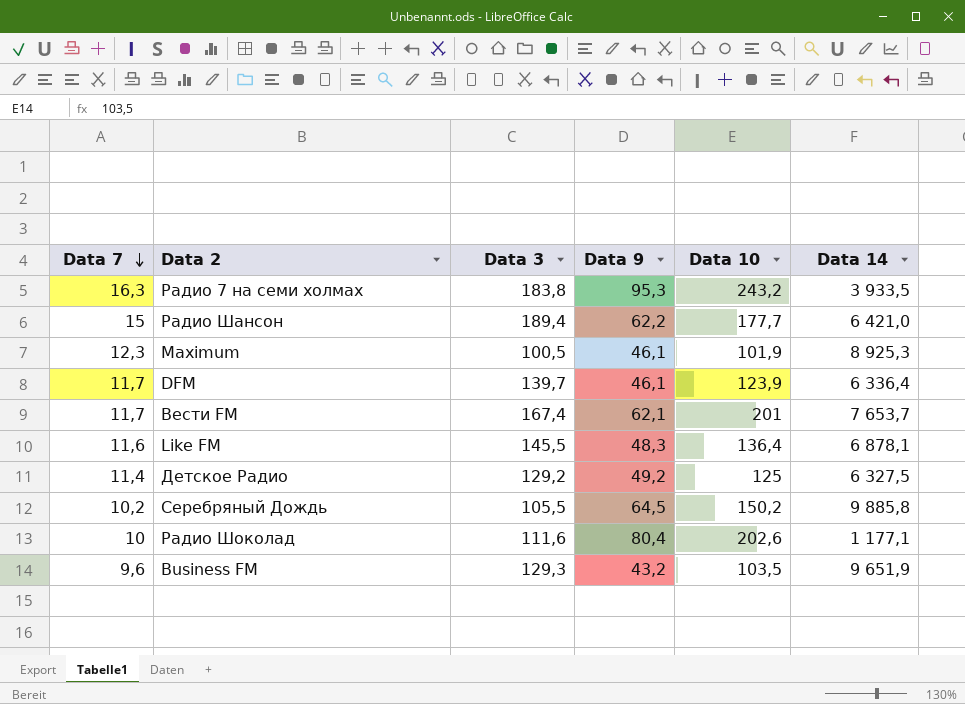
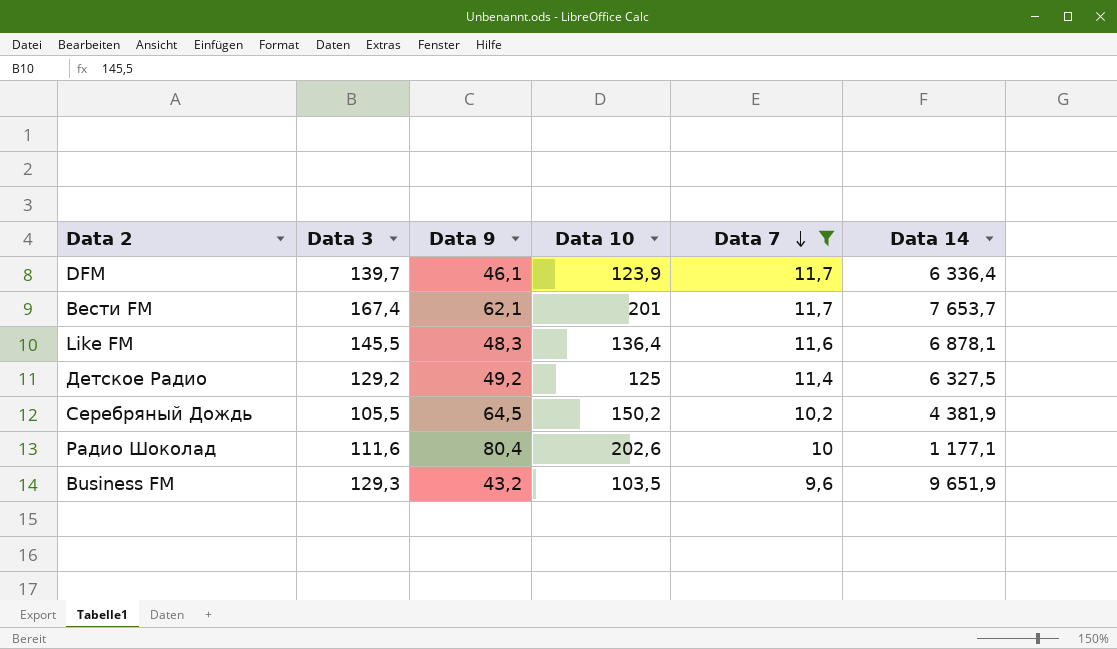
filter: none -> Data 7 <= 11,7
column Data 7 | position: 1 -> 5
Серебряный Дождь | Data 14: 9 885,8 -> 4 381,9

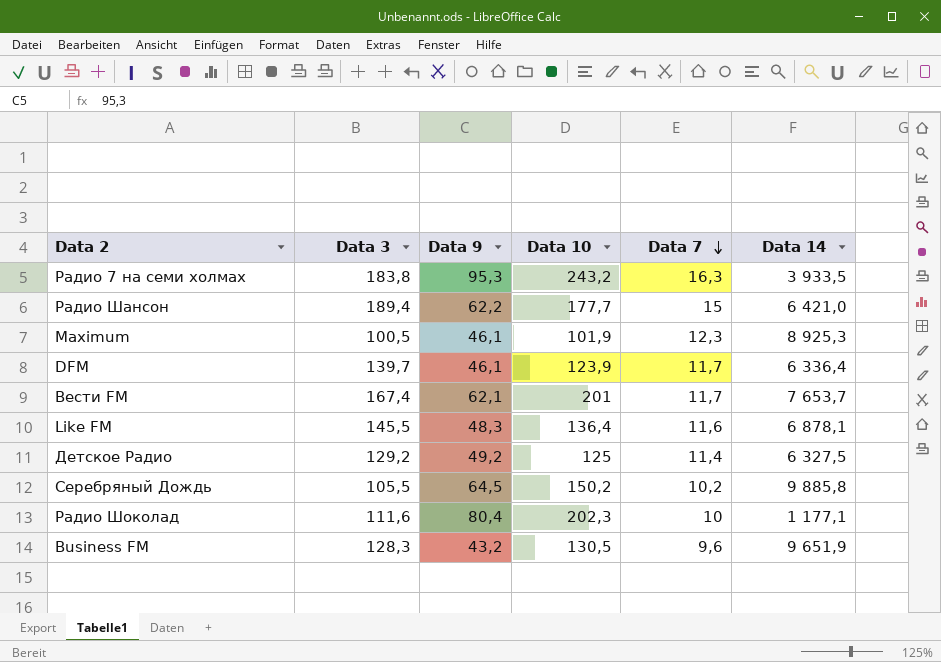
filter: Data 7 <= 11,7 -> none
Серебряный Дождь | Data 14: 4 381,9 -> 9 885,8
Радио Шоколад | Data 10: 202,6 -> 202,3
Business FM | Data 3: 129,3 -> 128,3
Business FM | Data 10: 103,5 -> 130,5

